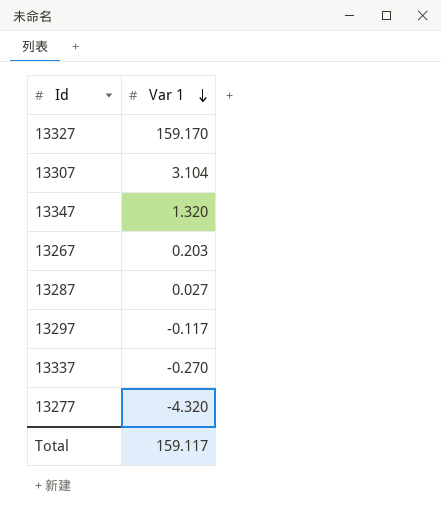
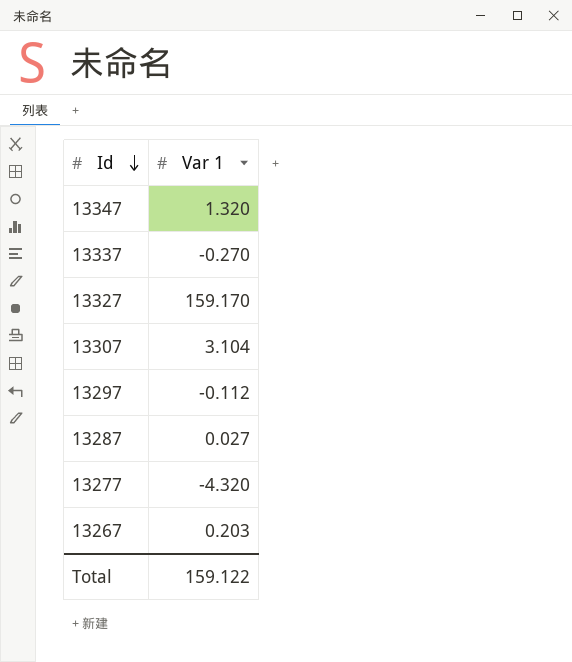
row order: Var 1 descending -> Id descending
13297 | Var 1: -0.117 -> -0.112
Total | Var 1: 159.117 -> 159.122

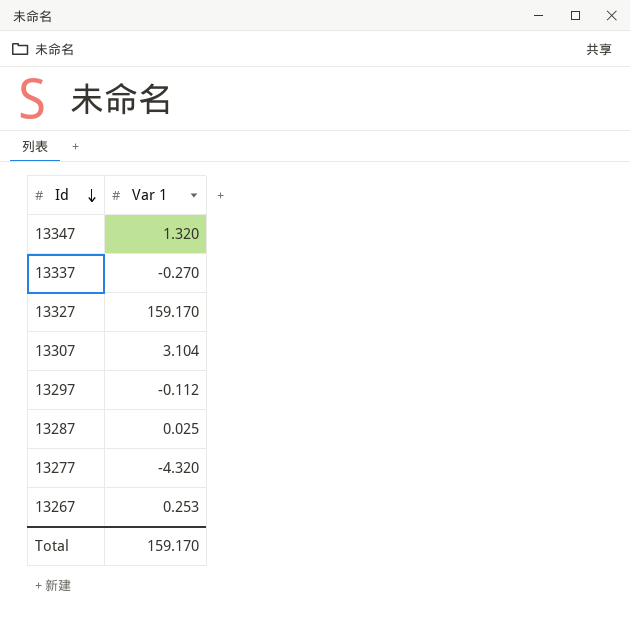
13287 | Var 1: 0.027 -> 0.025
13267 | Var 1: 0.203 -> 0.253
Total | Var 1: 159.122 -> 159.170

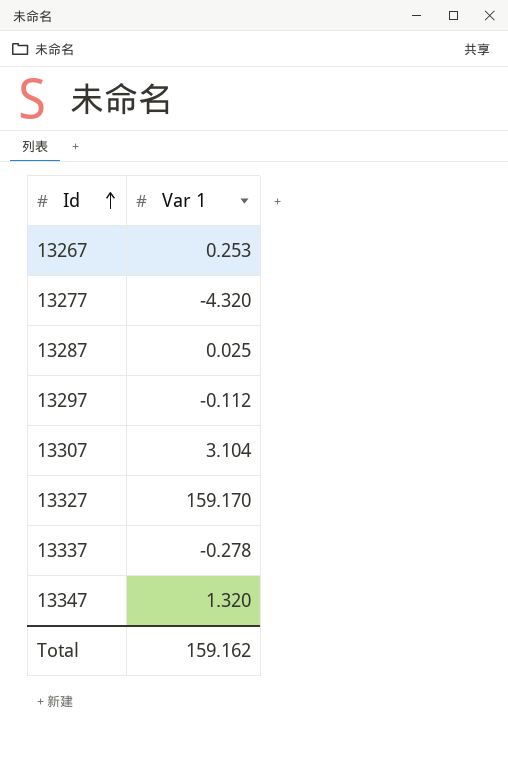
row order: Id descending -> Id ascending
13337 | Var 1: -0.270 -> -0.278
Total | Var 1: 159.170 -> 159.162

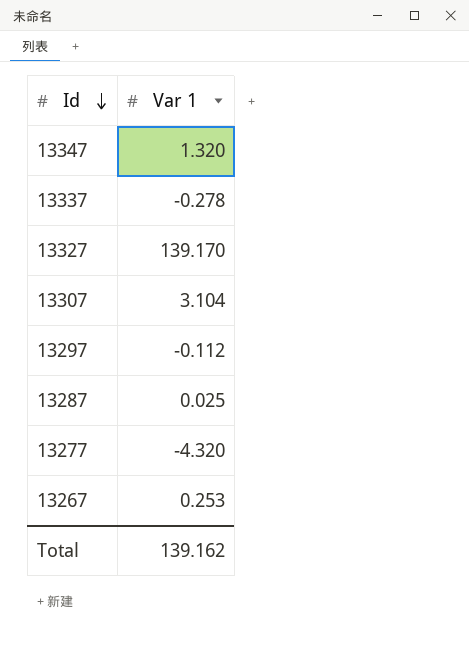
row order: Id ascending -> Id descending
13327 | Var 1: 159.170 -> 139.170
Total | Var 1: 159.162 -> 139.162

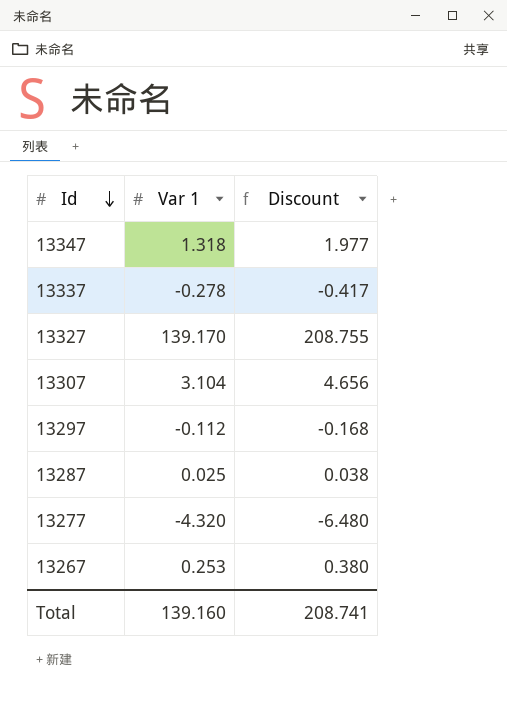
column Discount | formula: none -> [Var 1] * 1.5
13347 | Var 1: 1.320 -> 1.318
Total | Var 1: 139.162 -> 139.160

